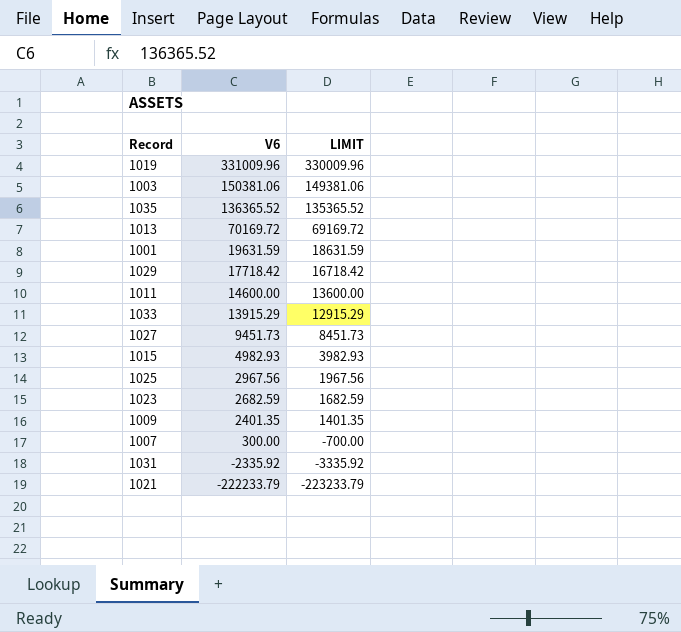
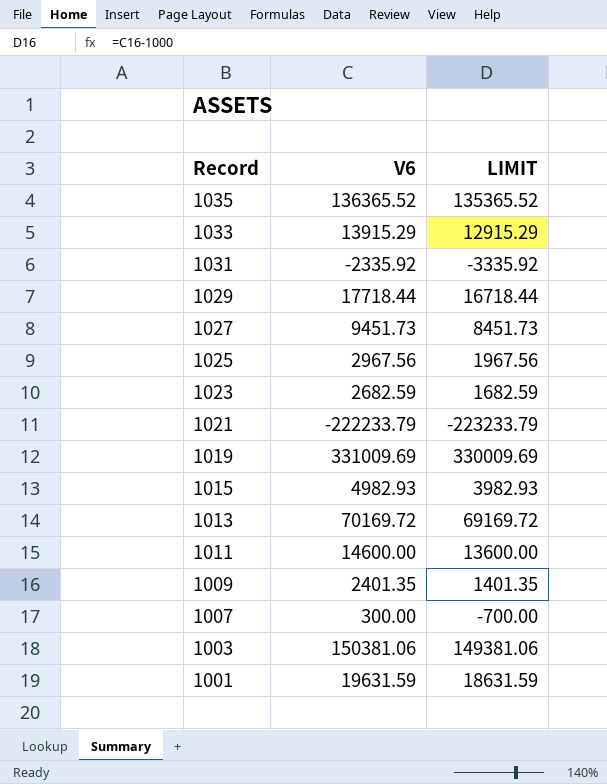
row order: V6 descending -> Record descending
1029 | V6: 17718.42 -> 17718.44
1029 | LIMIT: 16718.42 -> 16718.44
1019 | V6: 331009.96 -> 331009.69
1019 | LIMIT: 330009.96 -> 330009.69

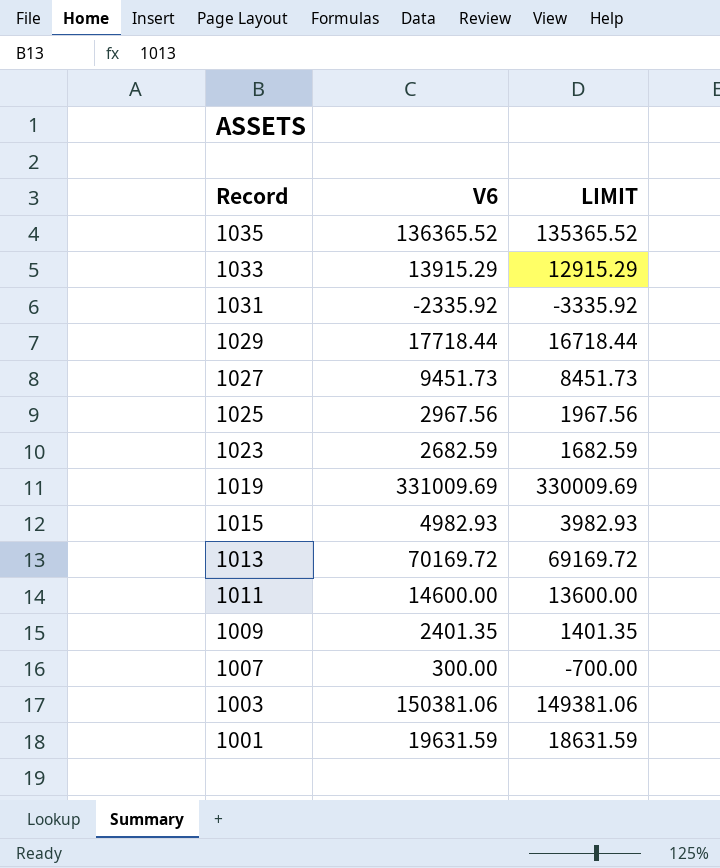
row 1021: -222233.79 | -223233.79 -> none

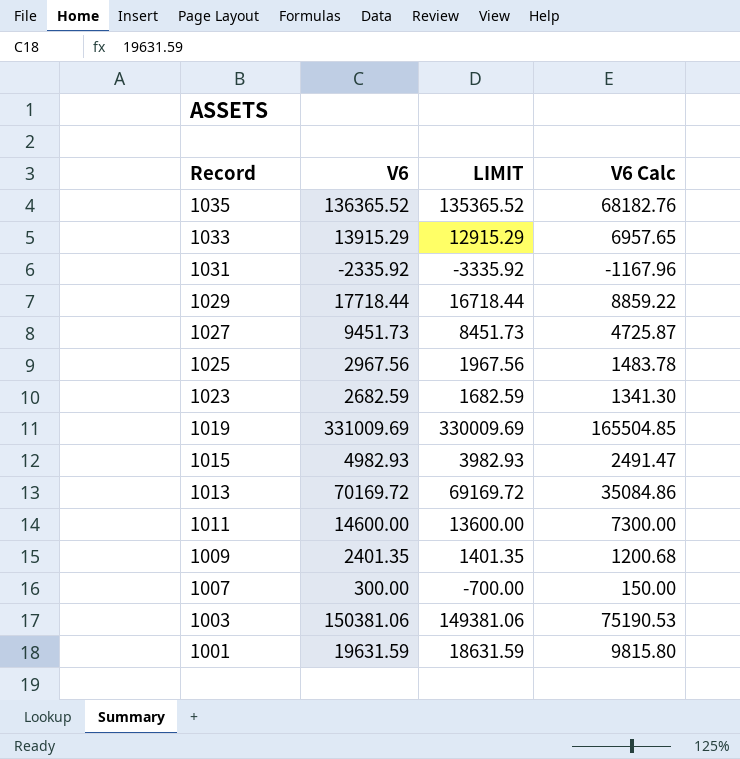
column V6 Calc | formula: none -> [V6] * 0.5

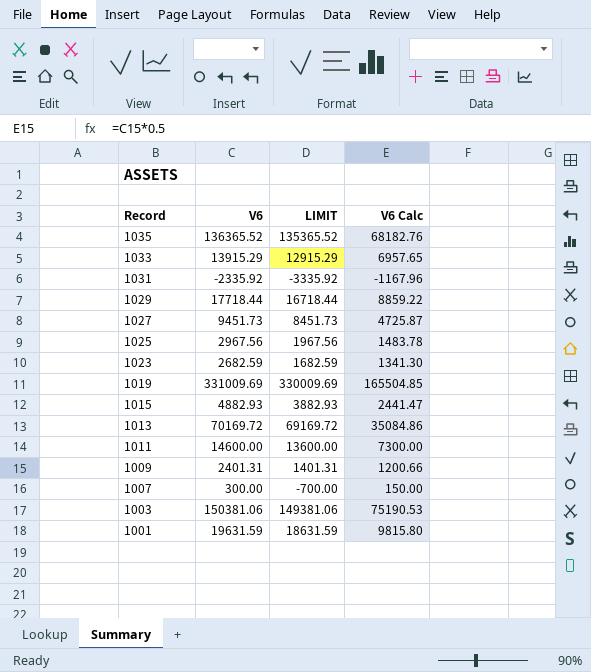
1015 | V6: 4982.93 -> 4882.93
1015 | LIMIT: 3982.93 -> 3882.93
1015 | V6 Calc: 2491.47 -> 2441.47
1009 | V6: 2401.35 -> 2401.31
1009 | LIMIT: 1401.35 -> 1401.31
1009 | V6 Calc: 1200.68 -> 1200.66

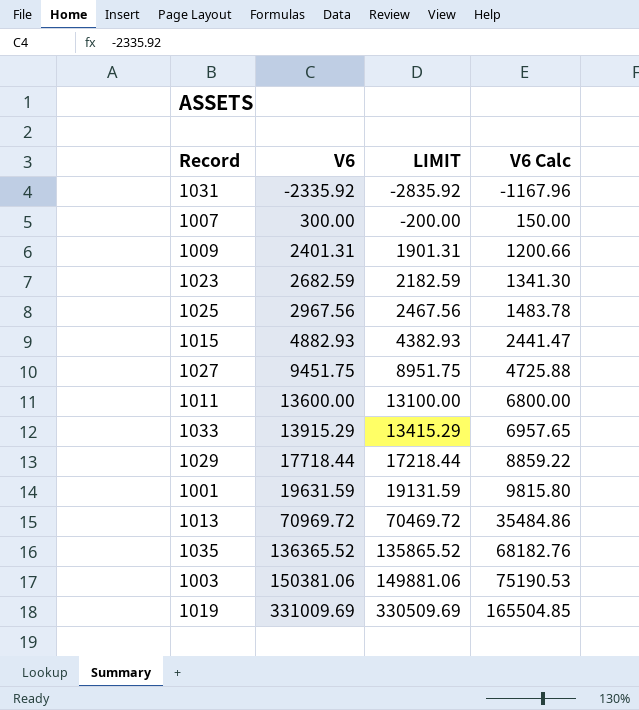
row order: Record descending -> V6 ascending
column LIMIT | formula: [V6] - 1000 -> [V6] - 500
1027 | V6: 9451.73 -> 9451.75
1027 | V6 Calc: 4725.87 -> 4725.88
1011 | V6: 14600.00 -> 13600.00
1011 | V6 Calc: 7300.00 -> 6800.00
1013 | V6: 70169.72 -> 70969.72
1013 | V6 Calc: 35084.86 -> 35484.86

